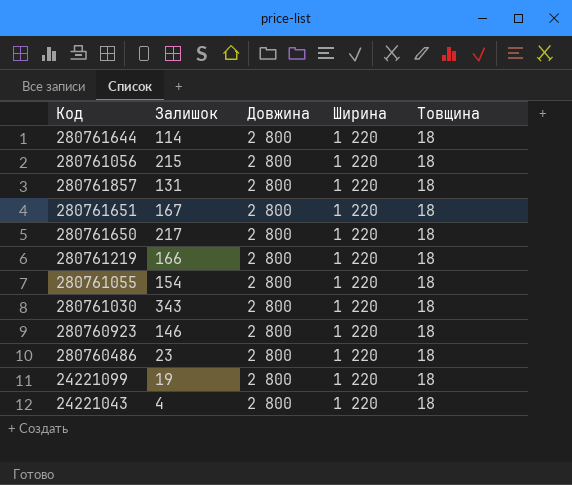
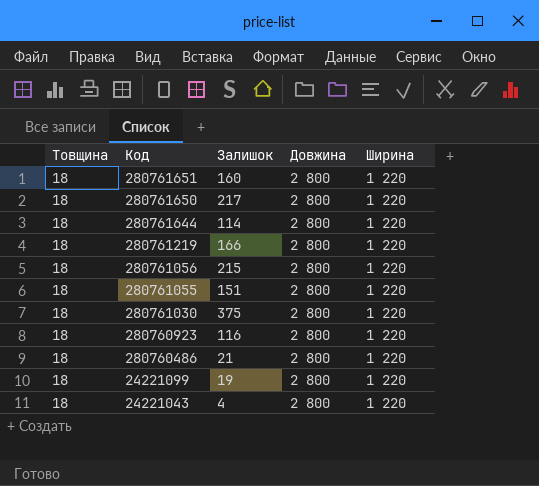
row order: none -> Код descending
column Товщина | position: 5 -> 1
row 280761857: 131 | 2 800 | 1 220 | 18 -> none
280761651 | Залишок: 167 -> 160
280761055 | Залишок: 154 -> 151
280761030 | Залишок: 343 -> 375
280760923 | Залишок: 146 -> 116
280760486 | Залишок: 23 -> 21

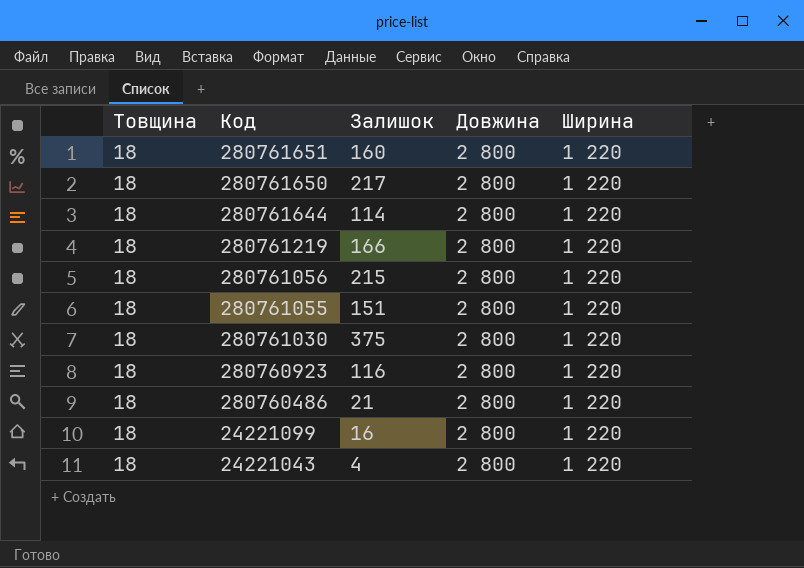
24221099 | Залишок: 19 -> 16

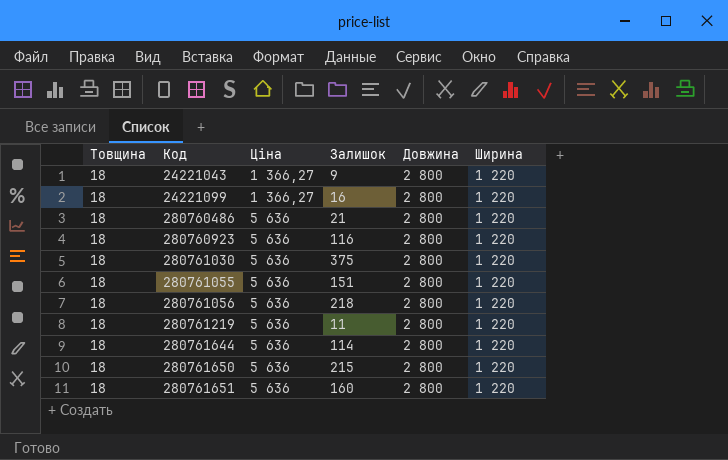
row order: Код descending -> Код ascending
column Ціна | position: none -> 3
24221043 | Залишок: 4 -> 9
280761056 | Залишок: 215 -> 218
280761219 | Залишок: 166 -> 11
280761650 | Залишок: 217 -> 215

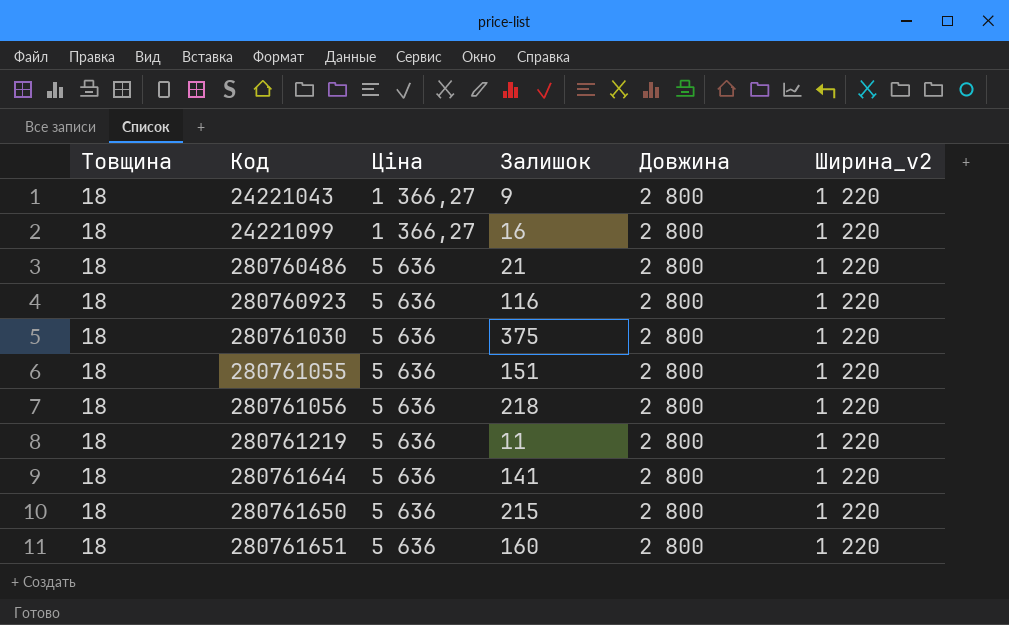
column name: Ширина -> Ширина_v2
280761644 | Залишок: 114 -> 141

